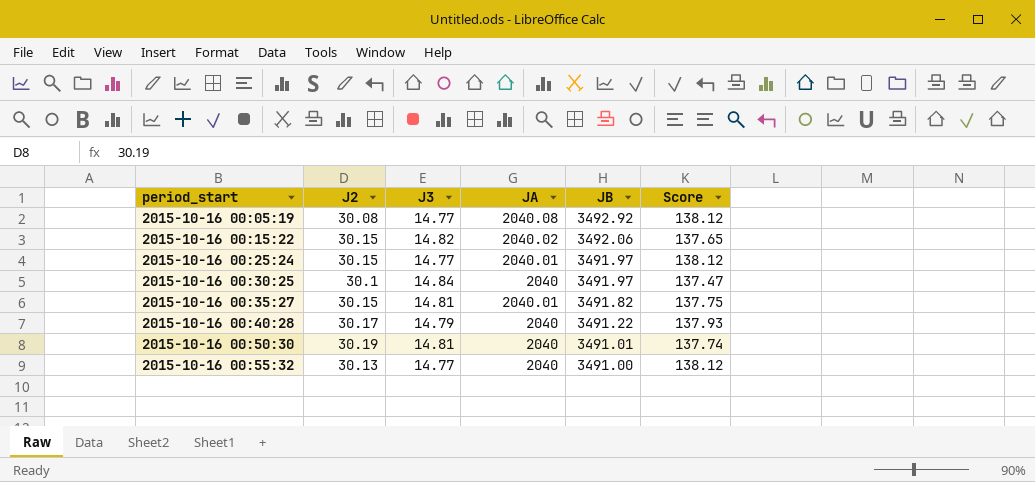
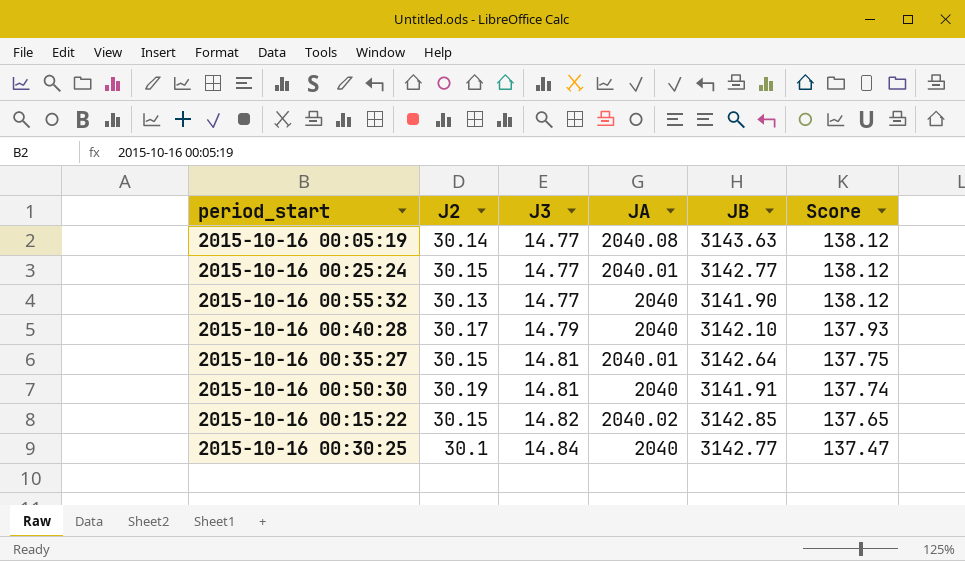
row order: period_start ascending -> J3 ascending
2015-10-16 00:05:19 | J2: 30.08 -> 30.14
2015-10-16 00:05:19 | JB: 3492.92 -> 3143.63
2015-10-16 00:25:24 | JB: 3491.97 -> 3142.77
2015-10-16 00:55:32 | JB: 3491.00 -> 3141.90
2015-10-16 00:40:28 | JB: 3491.22 -> 3142.10
2015-10-16 00:35:27 | JB: 3491.82 -> 3142.64
2015-10-16 00:50:30 | JB: 3491.01 -> 3141.91
2015-10-16 00:15:22 | JB: 3492.06 -> 3142.85
2015-10-16 00:30:25 | JB: 3491.97 -> 3142.77

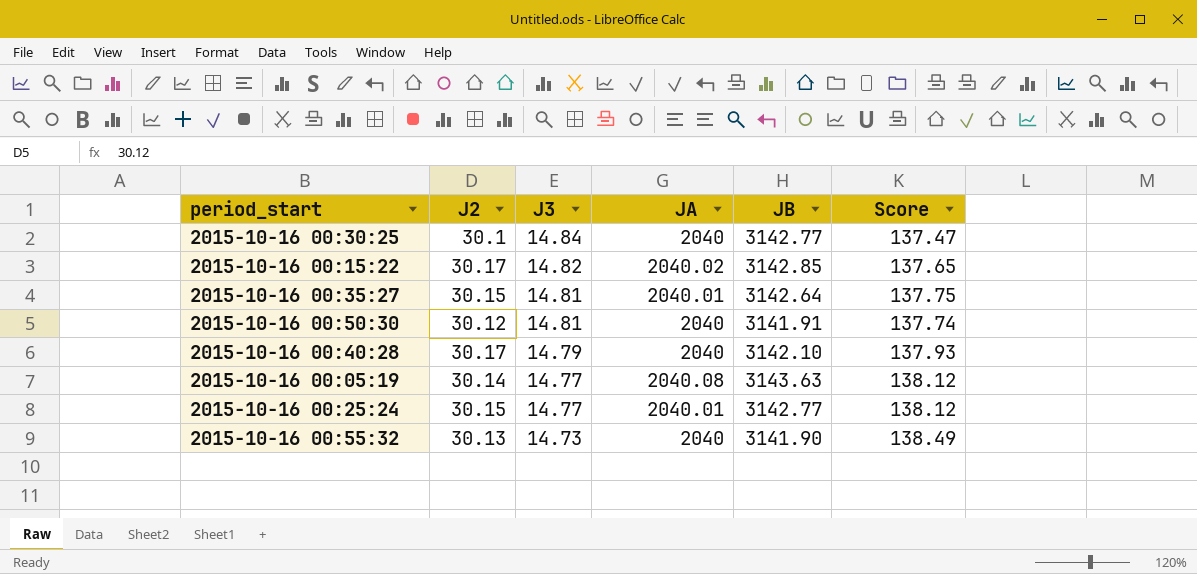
row order: J3 ascending -> J3 descending
2015-10-16 00:15:22 | J2: 30.15 -> 30.17
2015-10-16 00:50:30 | J2: 30.19 -> 30.12
2015-10-16 00:55:32 | J3: 14.77 -> 14.73
2015-10-16 00:55:32 | Score: 138.12 -> 138.49

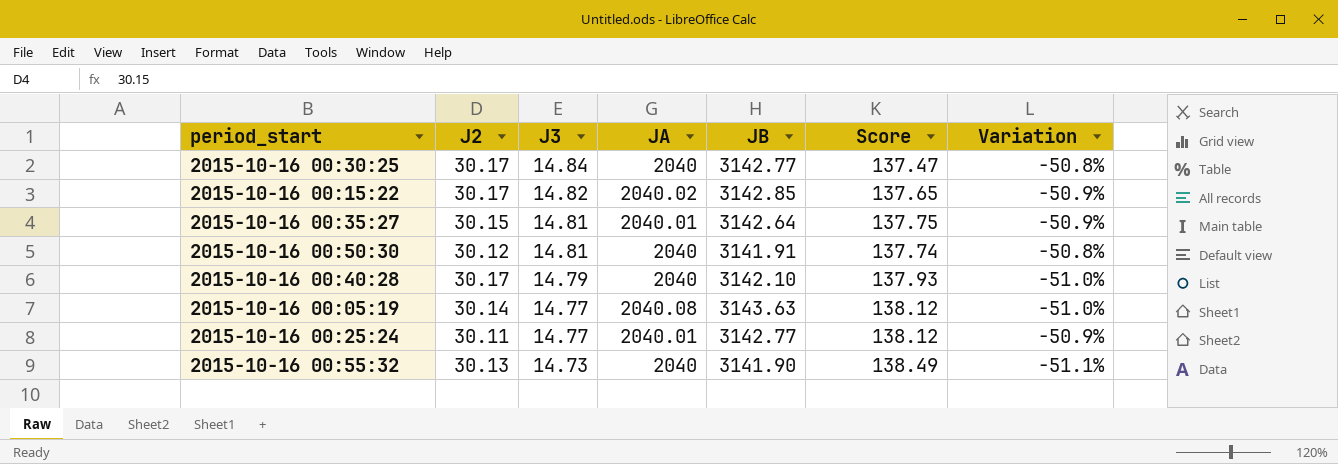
column Variation | formula: none -> ([J3] - [J2]) / [J2]
2015-10-16 00:30:25 | J2: 30.1 -> 30.17
2015-10-16 00:25:24 | J2: 30.15 -> 30.11

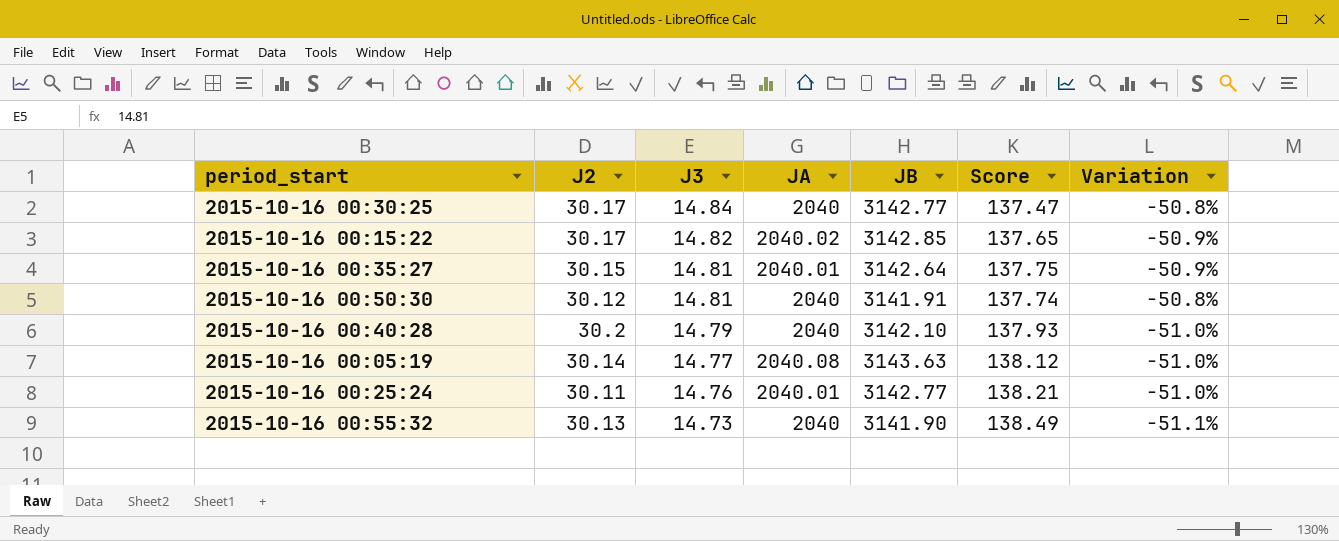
2015-10-16 00:40:28 | J2: 30.17 -> 30.2
2015-10-16 00:25:24 | J3: 14.77 -> 14.76
2015-10-16 00:25:24 | Score: 138.12 -> 138.21
2015-10-16 00:25:24 | Variation: -50.9% -> -51.0%

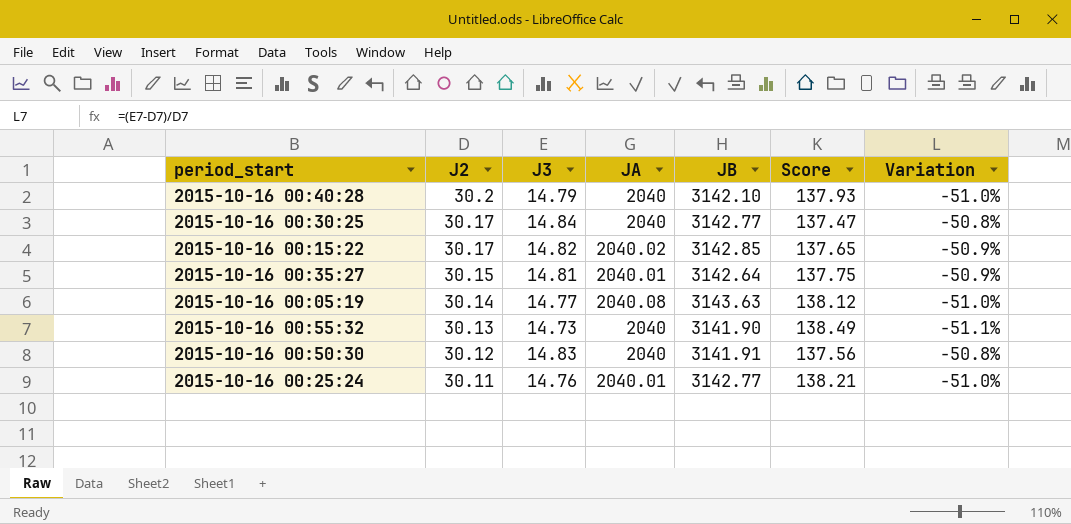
row order: J3 descending -> J2 descending
2015-10-16 00:50:30 | J3: 14.81 -> 14.83
2015-10-16 00:50:30 | Score: 137.74 -> 137.56

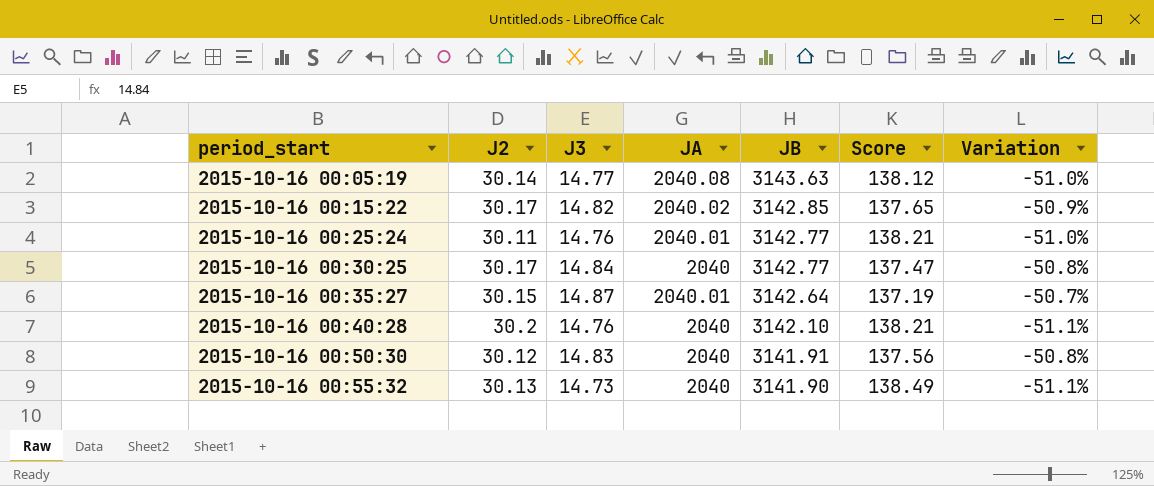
row order: J2 descending -> period_start ascending
2015-10-16 00:35:27 | J3: 14.81 -> 14.87
2015-10-16 00:35:27 | Score: 137.75 -> 137.19
2015-10-16 00:35:27 | Variation: -50.9% -> -50.7%
2015-10-16 00:40:28 | J3: 14.79 -> 14.76
2015-10-16 00:40:28 | Score: 137.93 -> 138.21
2015-10-16 00:40:28 | Variation: -51.0% -> -51.1%

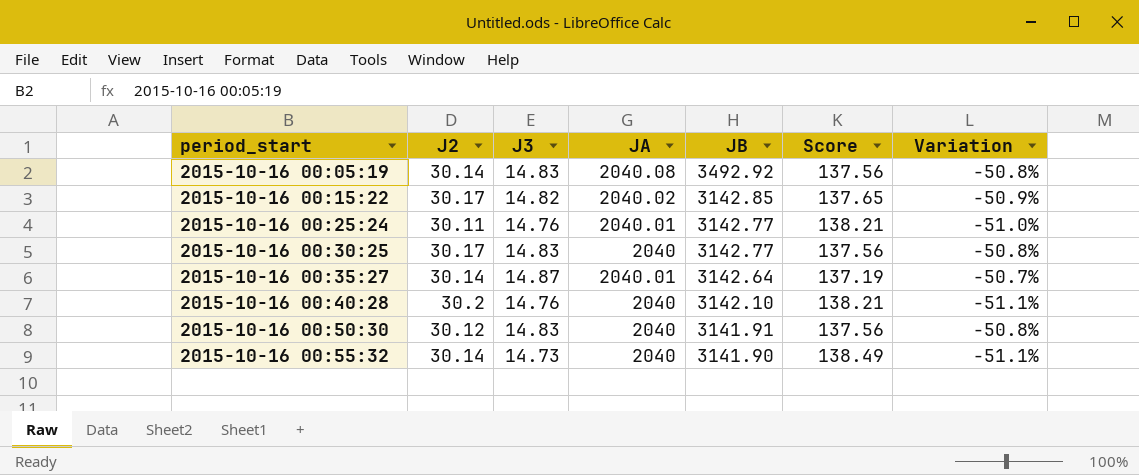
2015-10-16 00:05:19 | J3: 14.77 -> 14.83
2015-10-16 00:05:19 | JB: 3143.63 -> 3492.92
2015-10-16 00:05:19 | Score: 138.12 -> 137.56
2015-10-16 00:05:19 | Variation: -51.0% -> -50.8%
2015-10-16 00:30:25 | J3: 14.84 -> 14.83
2015-10-16 00:30:25 | Score: 137.47 -> 137.56
2015-10-16 00:35:27 | J2: 30.15 -> 30.14
2015-10-16 00:55:32 | J2: 30.13 -> 30.14

